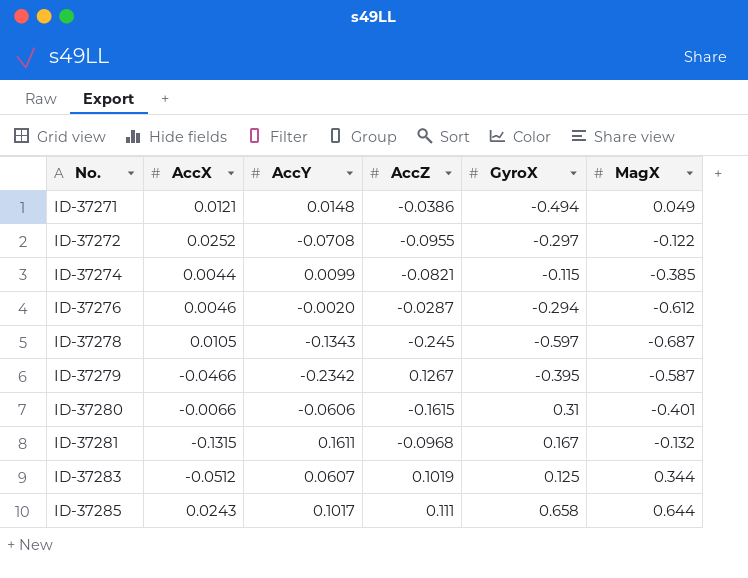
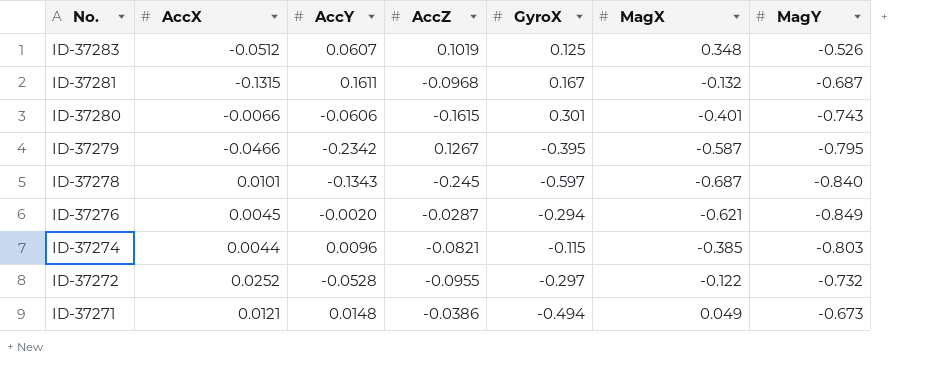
row order: No. ascending -> No. descending
column MagY | position: none -> 7
row ID-37285: 0.0243 | 0.1017 | 0.111 | 0.658 | 0.644 -> none
ID-37283 | MagX: 0.344 -> 0.348
ID-37280 | GyroX: 0.31 -> 0.301
ID-37278 | AccX: 0.0105 -> 0.0101
ID-37276 | AccX: 0.0046 -> 0.0045
ID-37276 | MagX: -0.612 -> -0.621
ID-37274 | AccY: 0.0099 -> 0.0096
ID-37272 | AccY: -0.0708 -> -0.0528

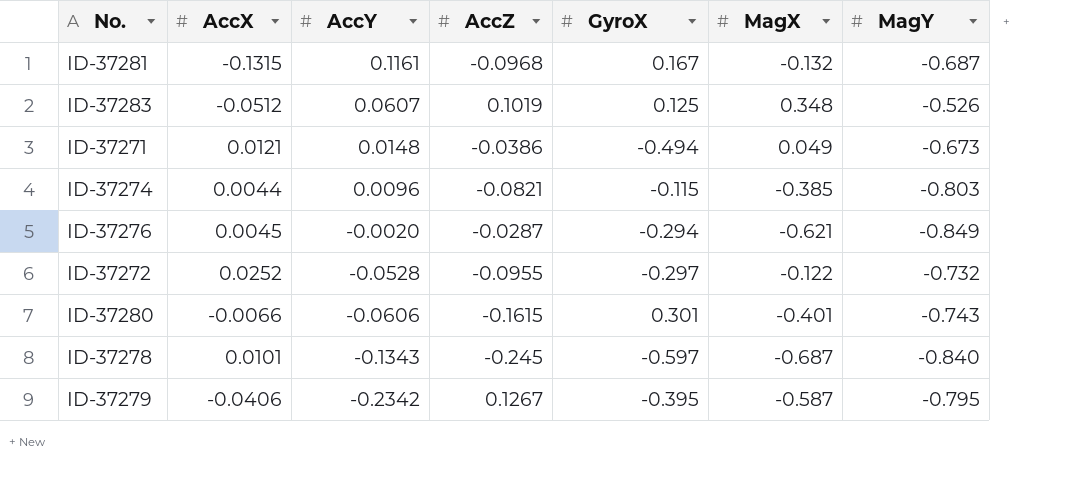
row order: No. descending -> AccY descending
ID-37281 | AccY: 0.1611 -> 0.1161
ID-37279 | AccX: -0.0466 -> -0.0406

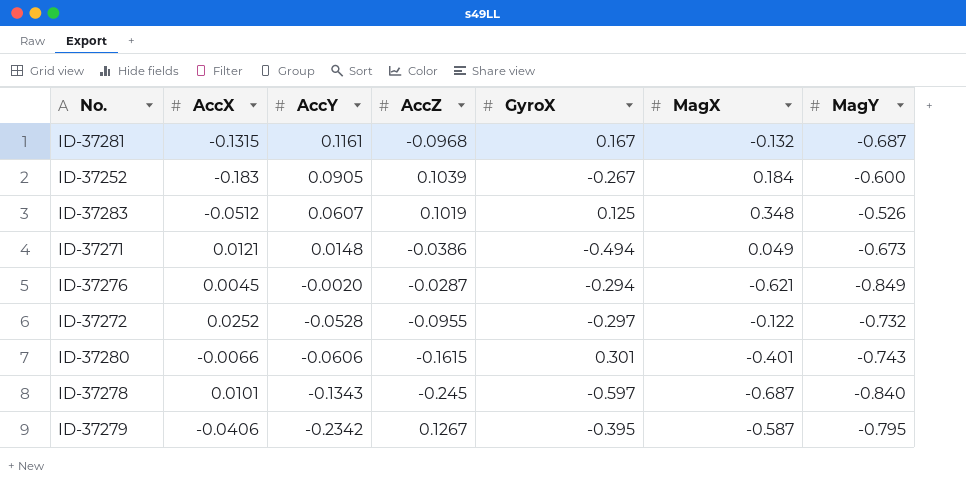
row ID-37274: 0.0044 | 0.0096 | -0.0821 | -0.115 | -0.385 | -0.803 -> none
row ID-37252: none -> -0.183 | 0.0905 | 0.1039 | -0.267 | 0.184 | -0.600

